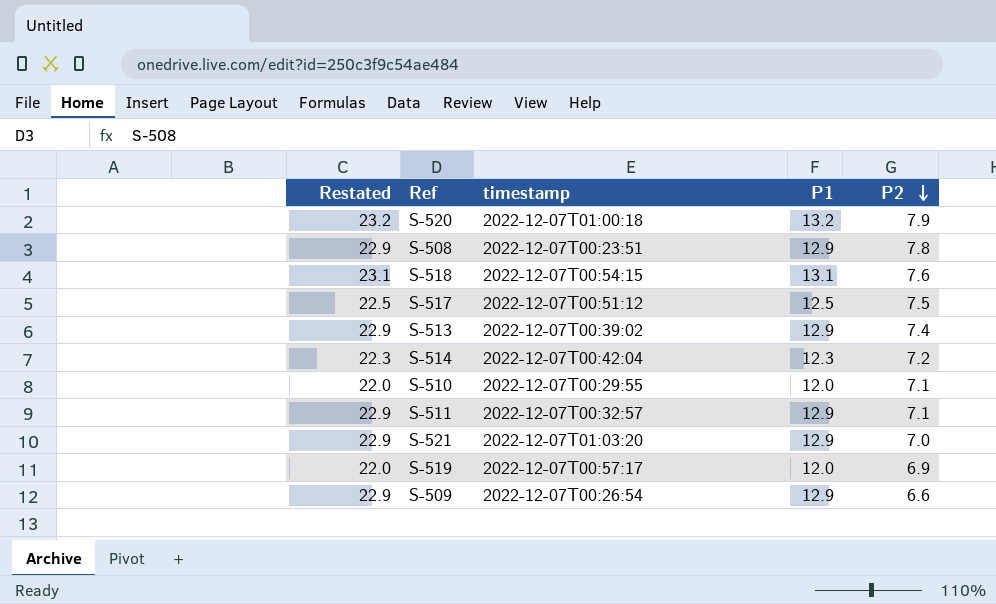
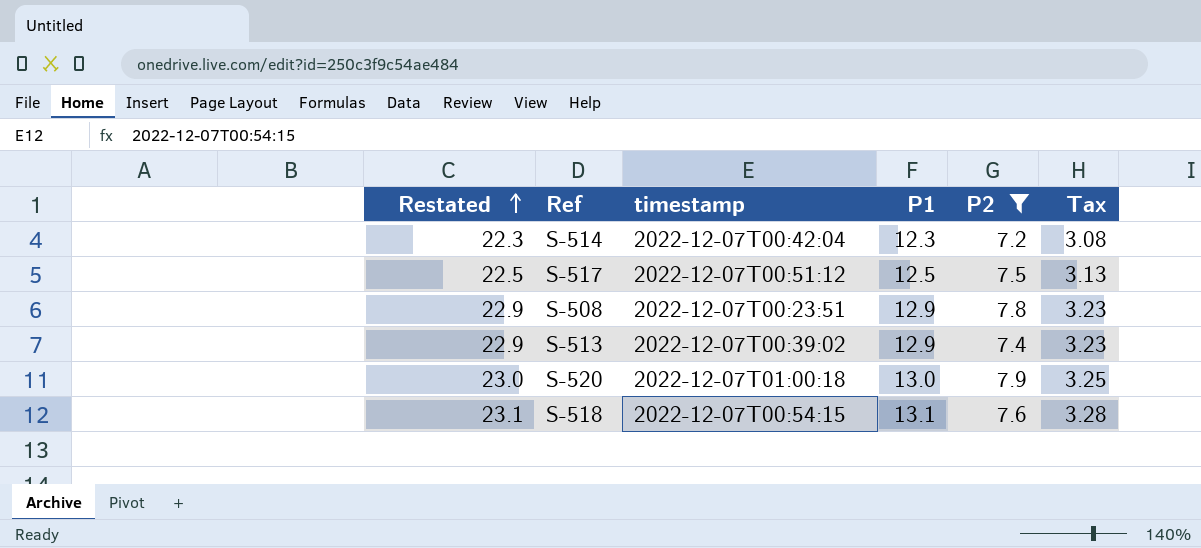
filter: none -> P2 >= 7.2
row order: P2 descending -> Restated ascending
column Tax | formula: none -> [P1] * 0.25
S-520 | Restated: 23.2 -> 23.0
S-520 | P1: 13.2 -> 13.0

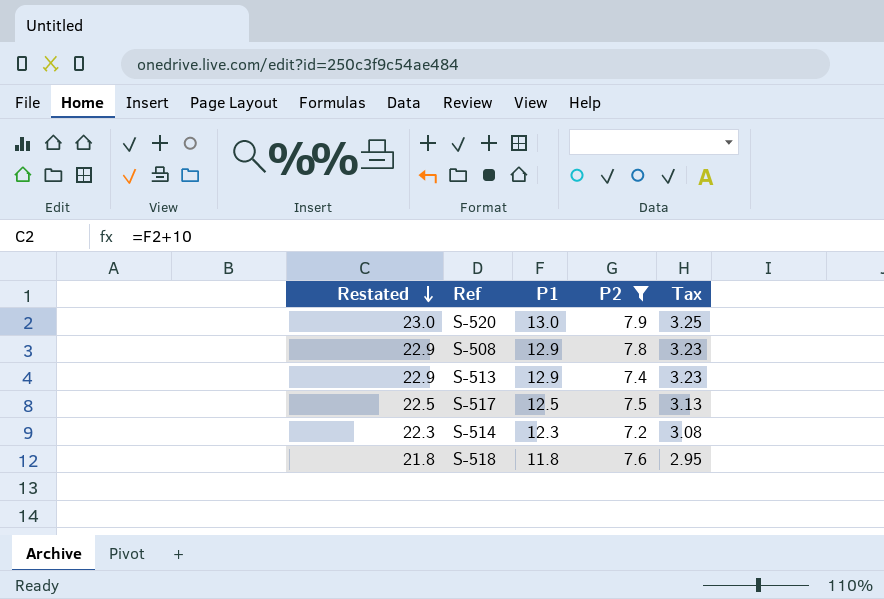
row order: Restated ascending -> Restated descending
column timestamp | position: 3 -> none
S-518 | Restated: 23.1 -> 21.8
S-518 | P1: 13.1 -> 11.8
S-518 | Tax: 3.28 -> 2.95

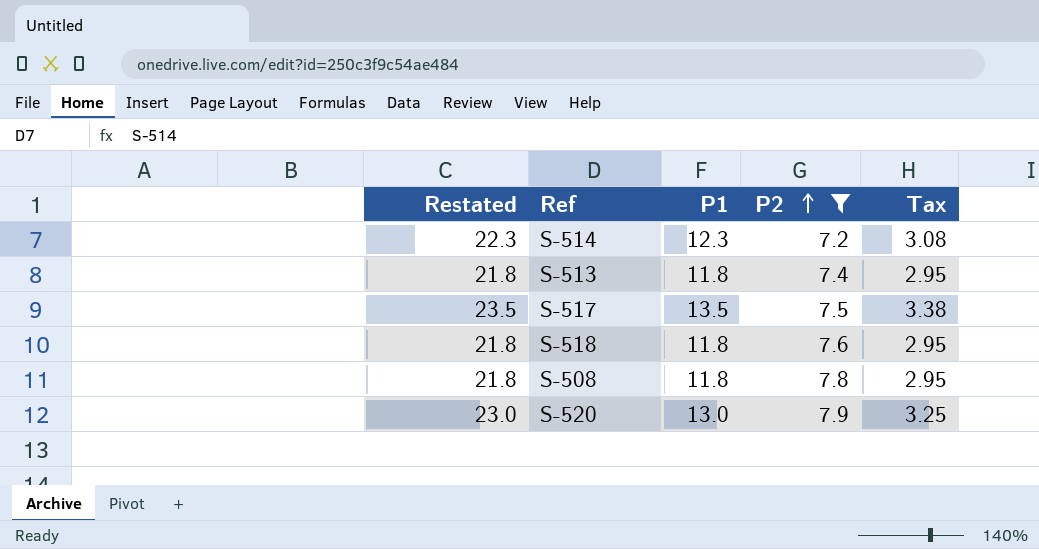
row order: Restated descending -> P2 ascending
S-513 | Restated: 22.9 -> 21.8
S-513 | P1: 12.9 -> 11.8
S-513 | Tax: 3.23 -> 2.95
S-517 | Restated: 22.5 -> 23.5
S-517 | P1: 12.5 -> 13.5
S-517 | Tax: 3.13 -> 3.38
S-508 | Restated: 22.9 -> 21.8
S-508 | P1: 12.9 -> 11.8
S-508 | Tax: 3.23 -> 2.95

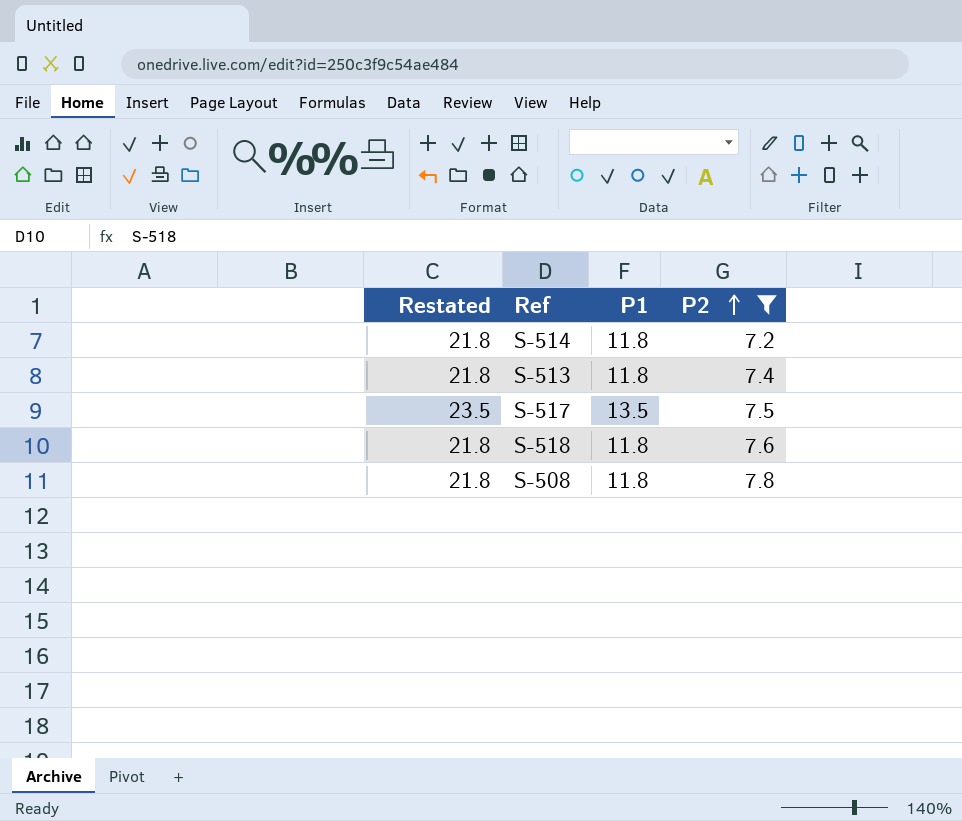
column Tax | formula: [P1] * 0.25 -> none
row S-520: 23.0 | 13.0 | 7.9 | 3.25 -> none
S-514 | Restated: 22.3 -> 21.8
S-514 | P1: 12.3 -> 11.8

